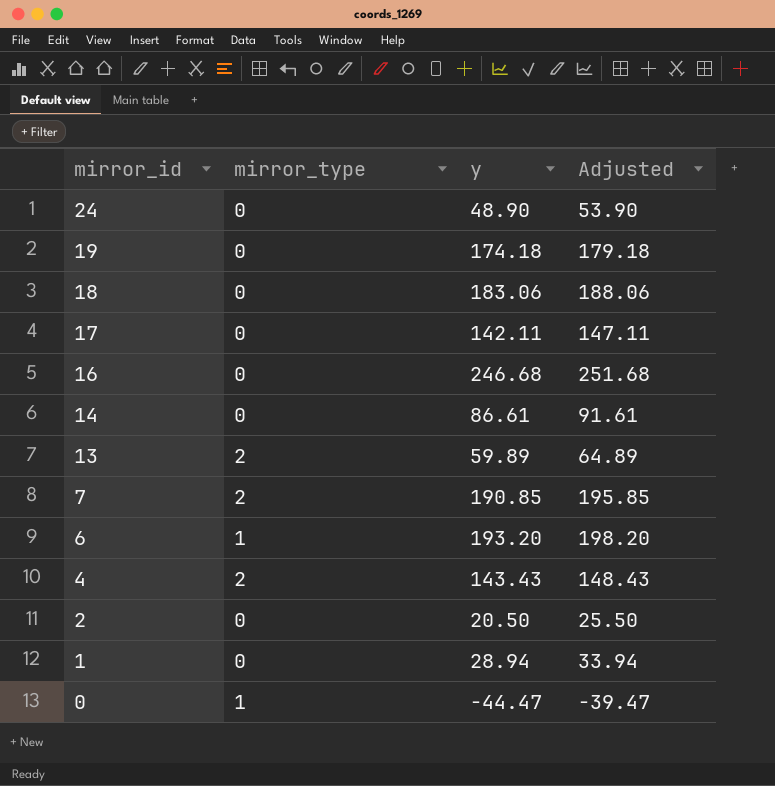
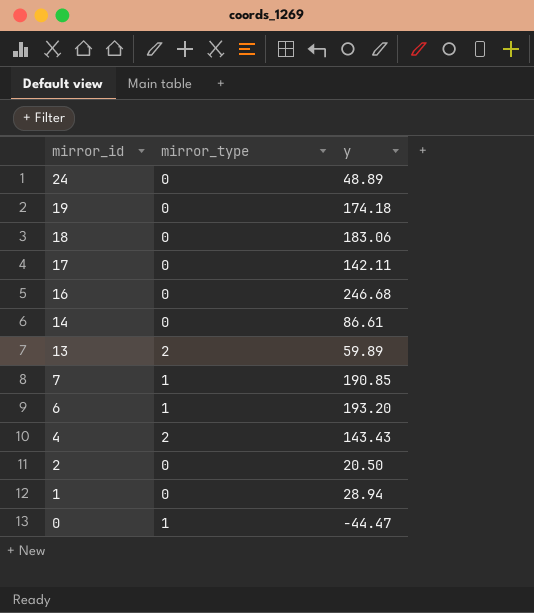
column Adjusted | formula: [y] + 5 -> none
24 | y: 48.90 -> 48.89
7 | mirror_type: 2 -> 1

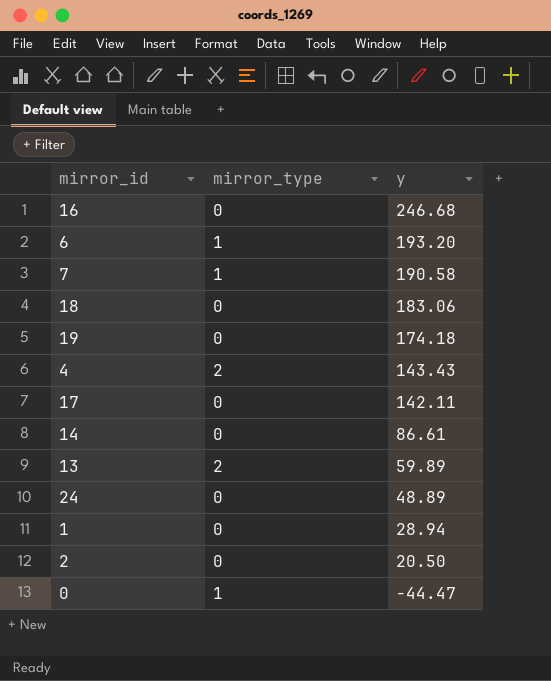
row order: mirror_id descending -> y descending
7 | y: 190.85 -> 190.58

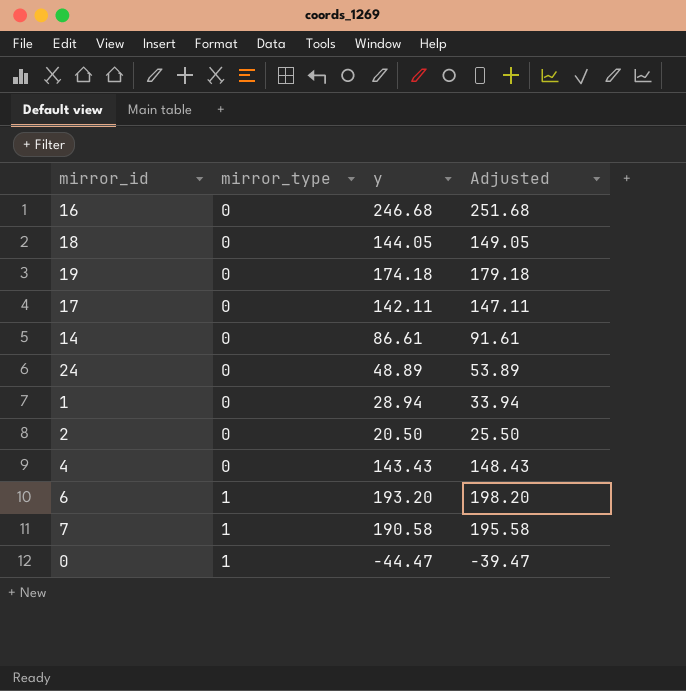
row order: y descending -> mirror_type ascending
column Adjusted | formula: none -> [y] + 5
row 13: 2 | 59.89 -> none
18 | y: 183.06 -> 144.05
4 | mirror_type: 2 -> 0

